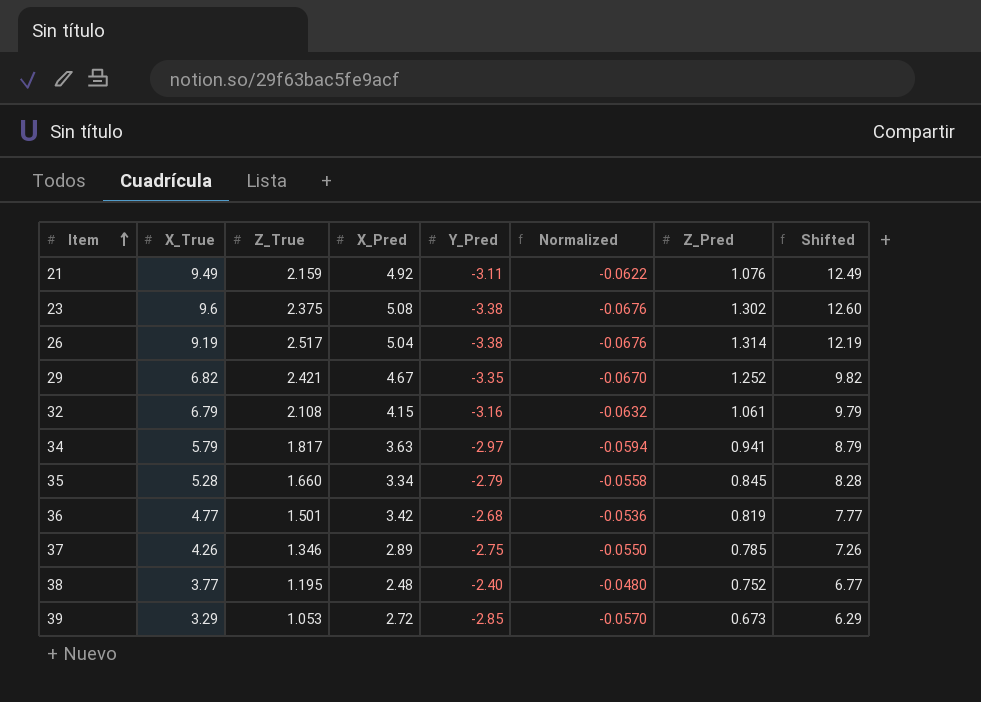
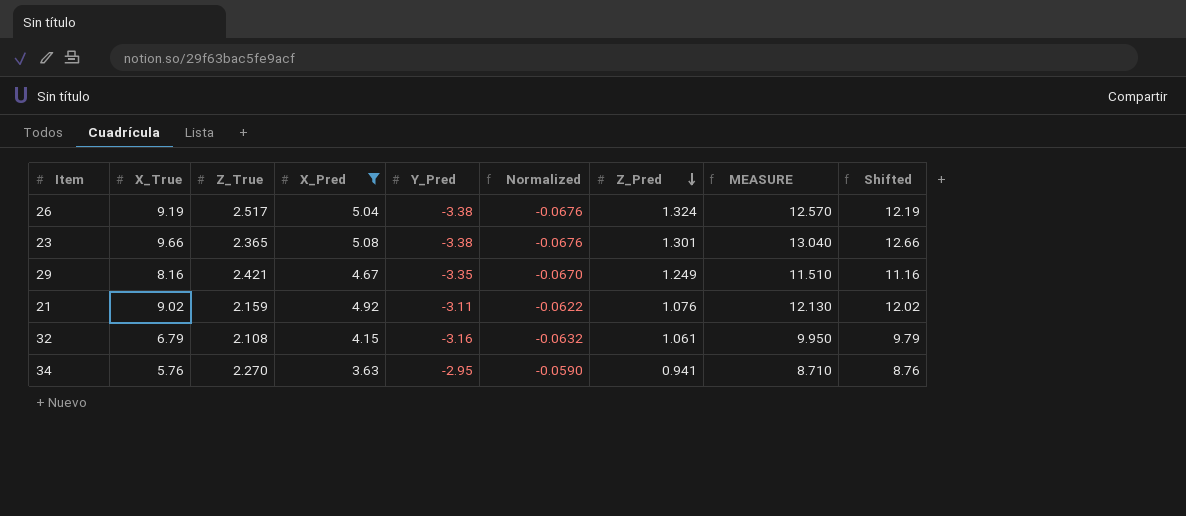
filter: none -> X_Pred >= 3.63
row order: Item ascending -> Z_Pred descending
column MEASURE | formula: none -> [X_True] - [Y_Pred]
26 | Z_Pred: 1.314 -> 1.324
23 | X_True: 9.6 -> 9.66
23 | Z_True: 2.375 -> 2.365
23 | Z_Pred: 1.302 -> 1.301
23 | Shifted: 12.60 -> 12.66
29 | X_True: 6.82 -> 8.16
29 | Z_Pred: 1.252 -> 1.249
29 | Shifted: 9.82 -> 11.16
21 | X_True: 9.49 -> 9.02
21 | Shifted: 12.49 -> 12.02
34 | X_True: 5.79 -> 5.76
34 | Z_True: 1.817 -> 2.270
34 | Y_Pred: -2.97 -> -2.95
34 | Normalized: -0.0594 -> -0.0590
34 | Shifted: 8.79 -> 8.76

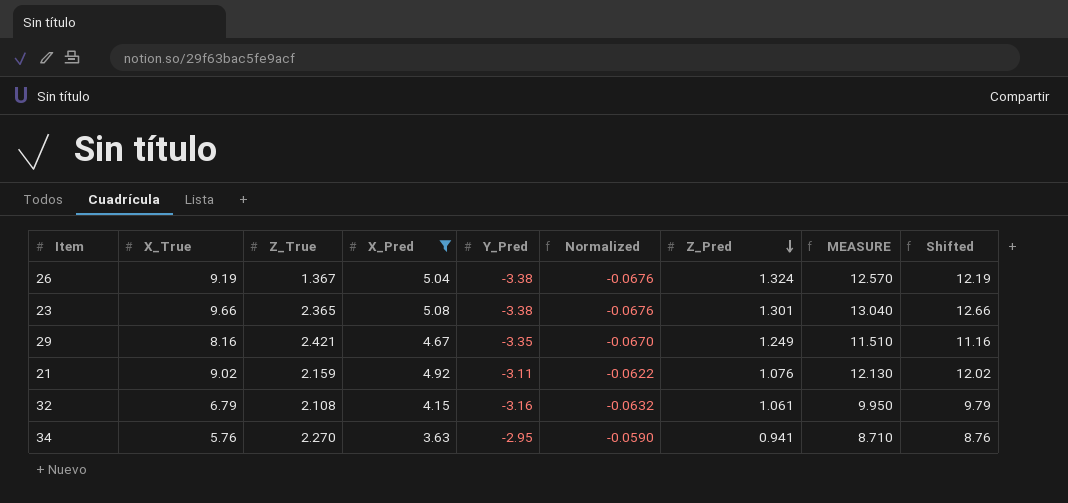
26 | Z_True: 2.517 -> 1.367

